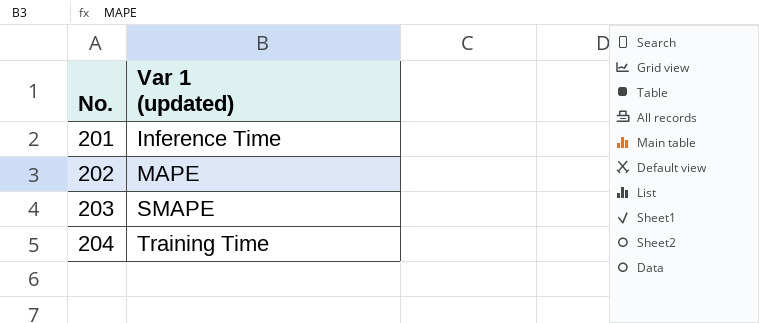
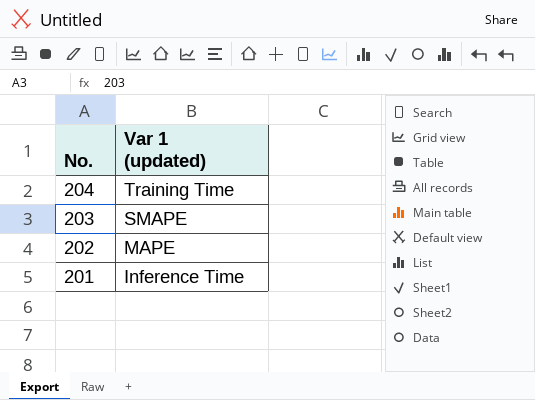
row order: No. ascending -> No. descending

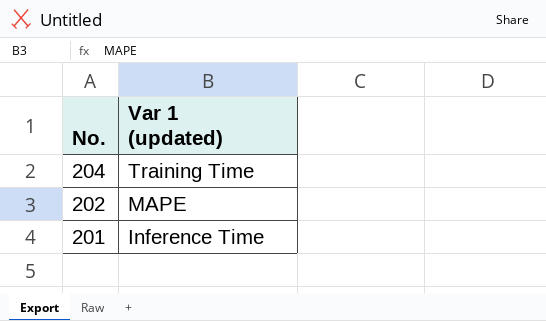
row 203: SMAPE -> none

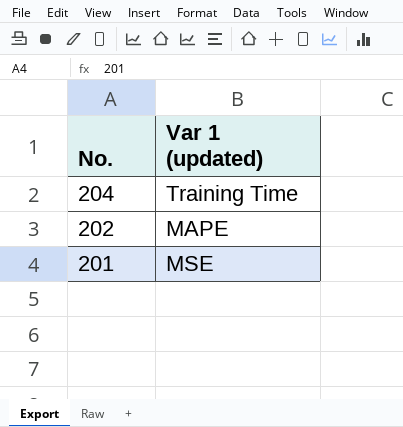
201 | Var 1 (updated): Inference Time -> MSE

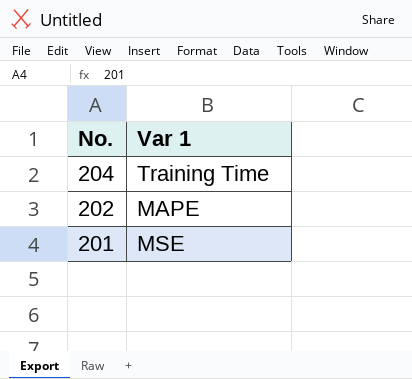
column name: Var 1 (updated) -> Var 1

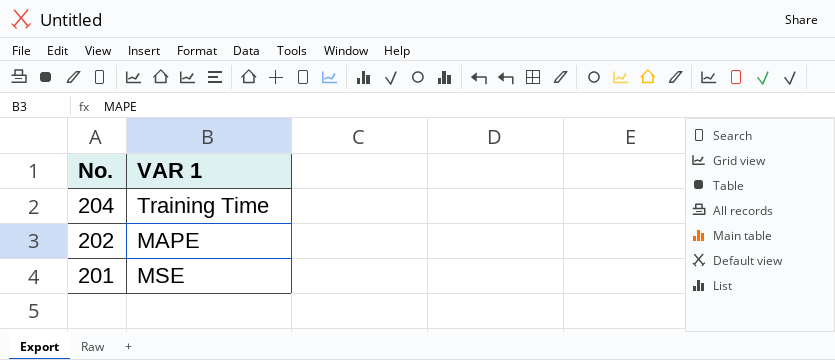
column name: Var 1 -> VAR 1

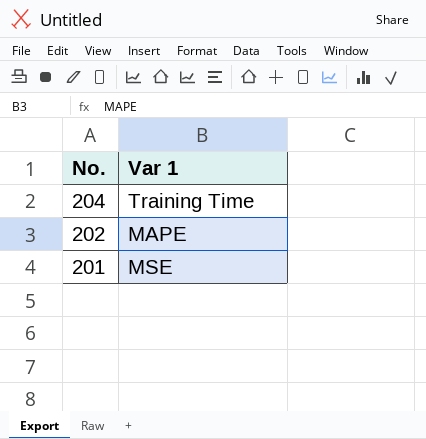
column name: VAR 1 -> Var 1

